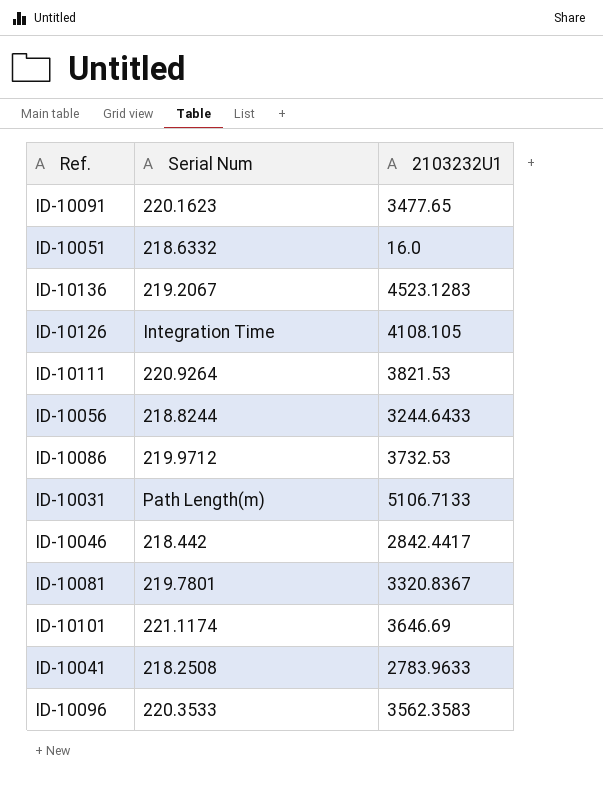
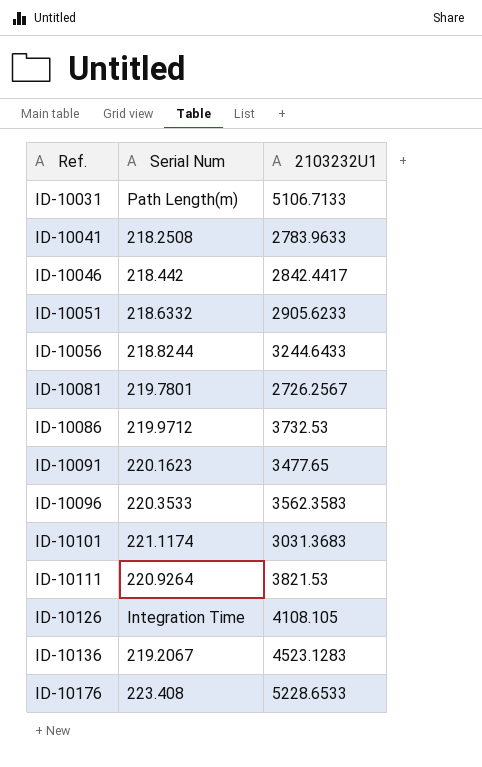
row order: none -> Ref. ascending
ID-10051 | 2103232U1: 16.0 -> 2905.6233
ID-10081 | 2103232U1: 3320.8367 -> 2726.2567
ID-10101 | 2103232U1: 3646.69 -> 3031.3683
row ID-10176: none -> 223.408 | 5228.6533

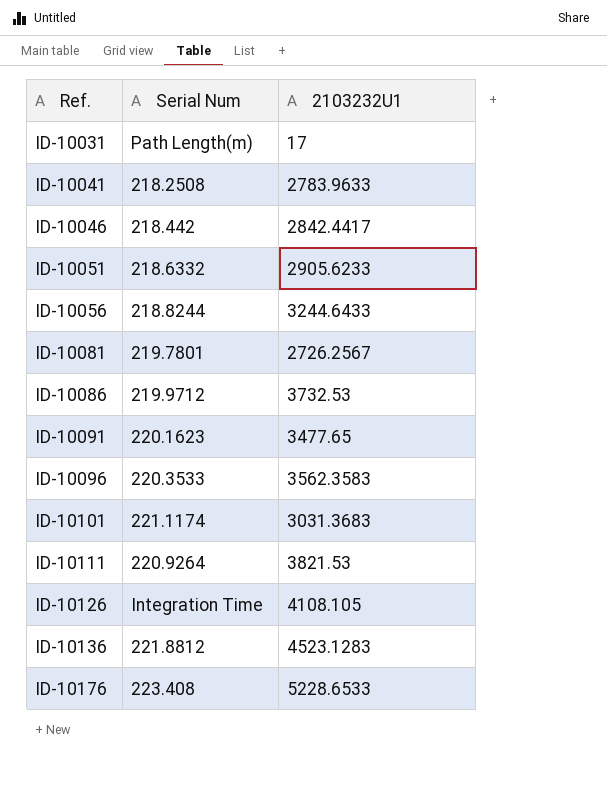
ID-10031 | 2103232U1: 5106.7133 -> 17
ID-10136 | Serial Num: 219.2067 -> 221.8812

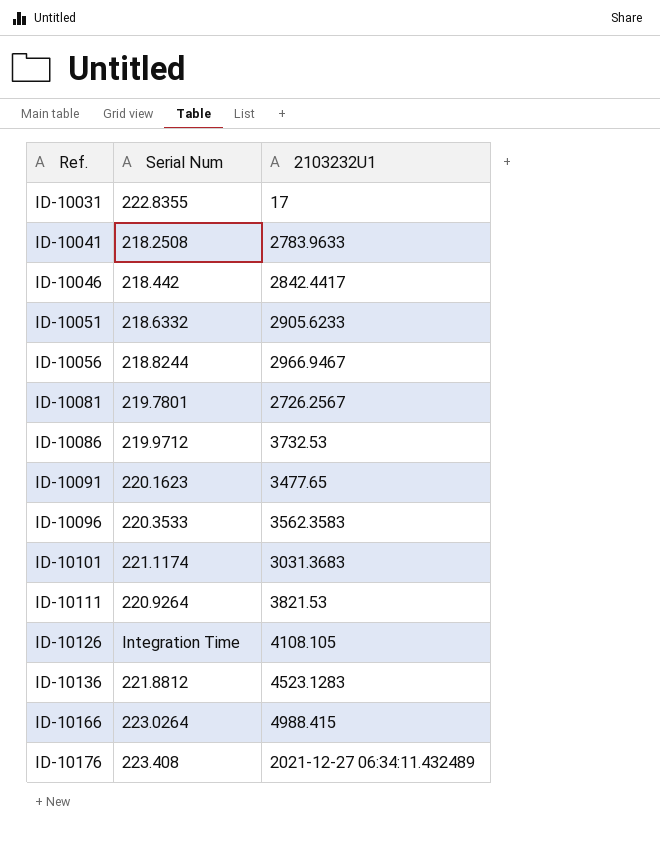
ID-10031 | Serial Num: Path Length(m) -> 222.8355
ID-10056 | 2103232U1: 3244.6433 -> 2966.9467
row ID-10166: none -> 223.0264 | 4988.415
ID-10176 | 2103232U1: 5228.6533 -> 2021-12-27 06:34:11.432489

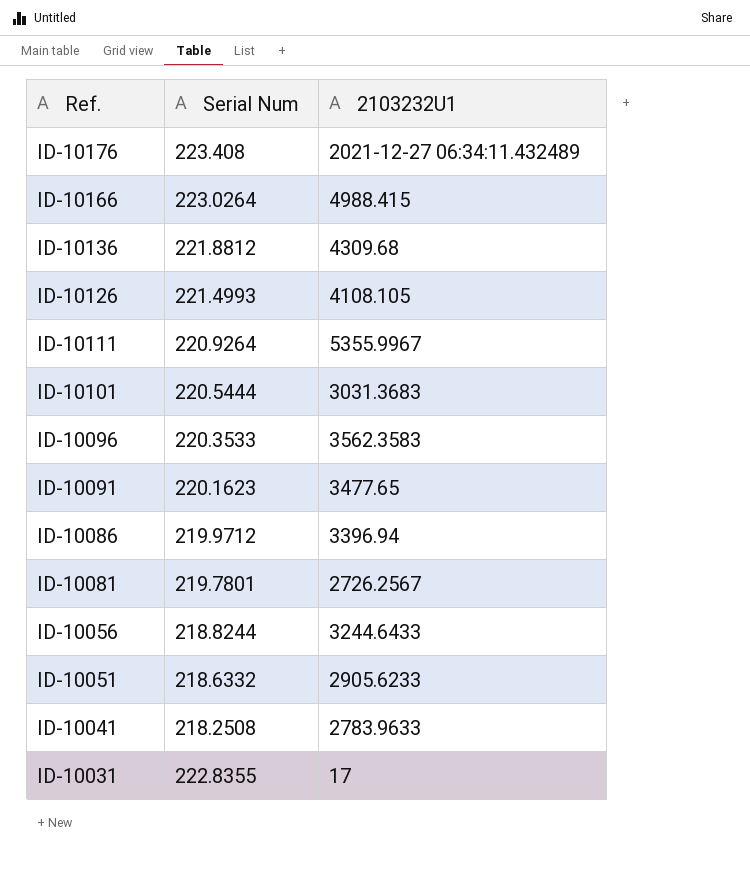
row order: Ref. ascending -> Ref. descending
row ID-10046: 218.442 | 2842.4417 -> none
ID-10136 | 2103232U1: 4523.1283 -> 4309.68
ID-10126 | Serial Num: Integration Time -> 221.4993
ID-10111 | 2103232U1: 3821.53 -> 5355.9967
ID-10101 | Serial Num: 221.1174 -> 220.5444
ID-10086 | 2103232U1: 3732.53 -> 3396.94
ID-10056 | 2103232U1: 2966.9467 -> 3244.6433

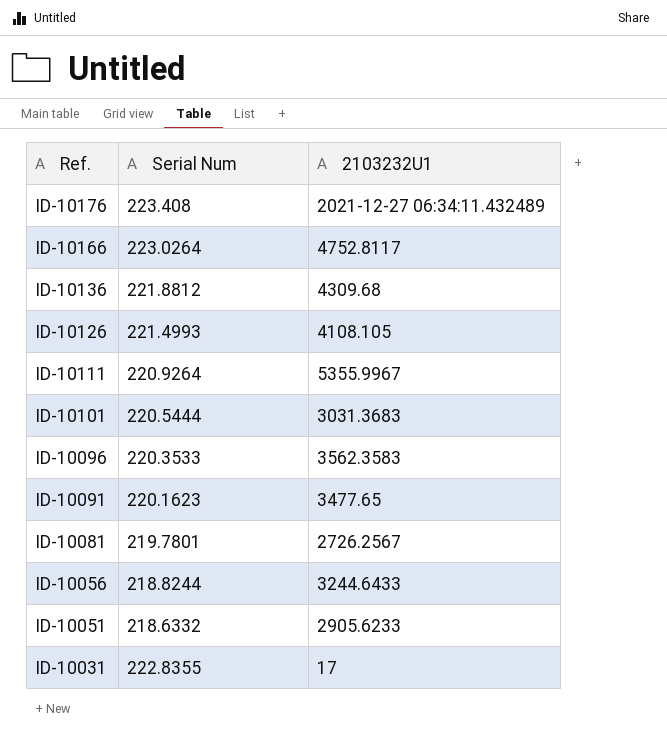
row ID-10086: 219.9712 | 3396.94 -> none
row ID-10041: 218.2508 | 2783.9633 -> none
ID-10166 | 2103232U1: 4988.415 -> 4752.8117

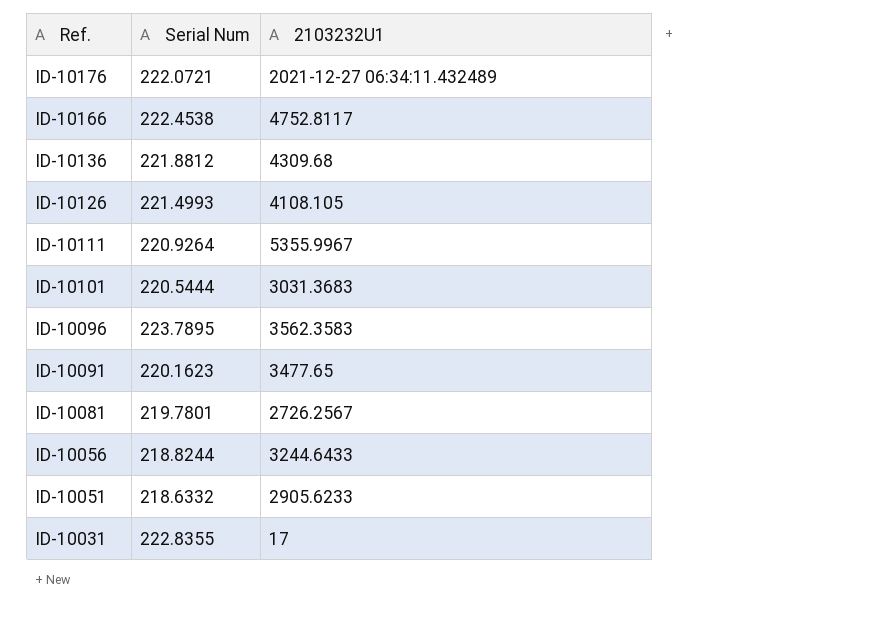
ID-10176 | Serial Num: 223.408 -> 222.0721
ID-10166 | Serial Num: 223.0264 -> 222.4538
ID-10096 | Serial Num: 220.3533 -> 223.7895

